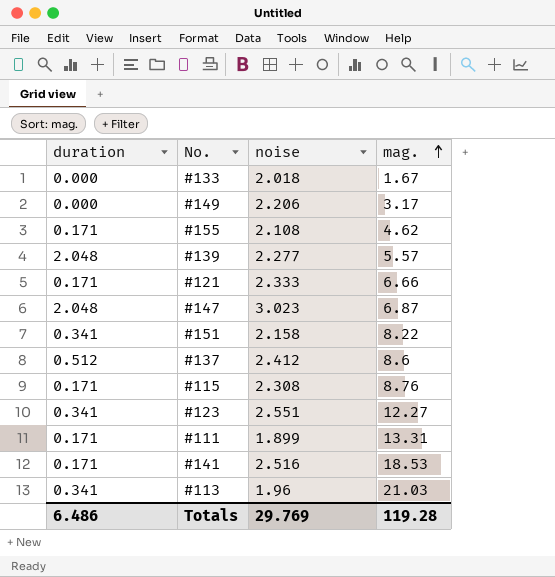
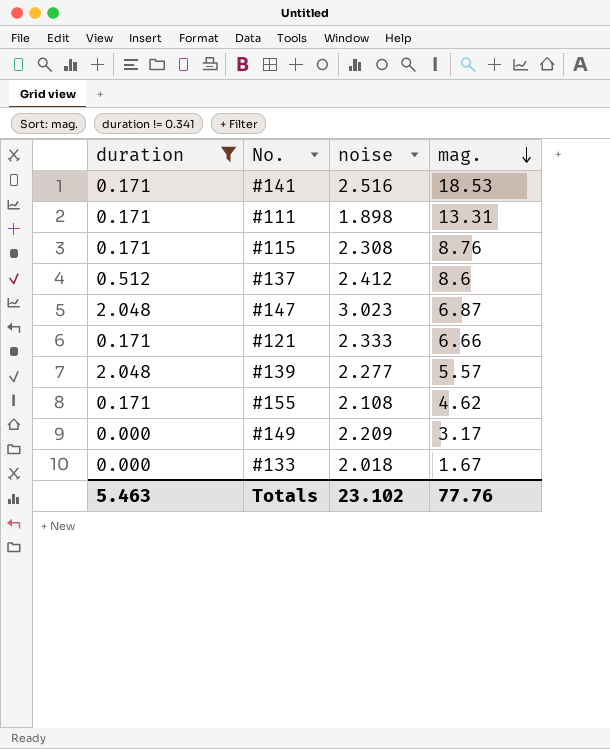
filter: none -> duration != 0.341
row order: mag. ascending -> mag. descending
#111 | noise: 1.899 -> 1.898
#149 | noise: 2.206 -> 2.209
Totals | duration: 6.486 -> 5.463
Totals | noise: 29.769 -> 23.102
Totals | mag.: 119.28 -> 77.76

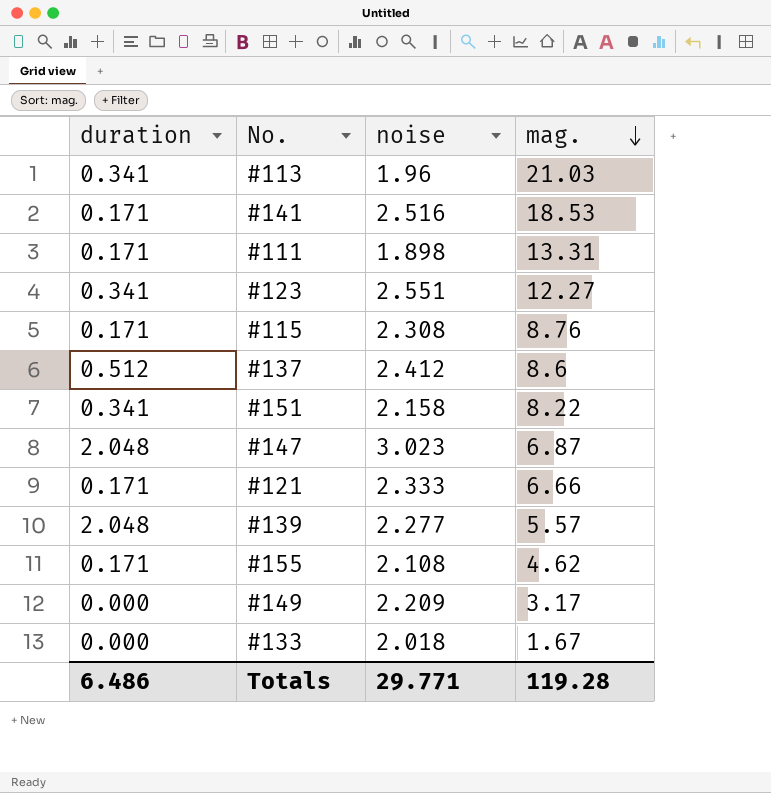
filter: duration != 0.341 -> none
Totals | duration: 5.463 -> 6.486
Totals | noise: 23.102 -> 29.771
Totals | mag.: 77.76 -> 119.28

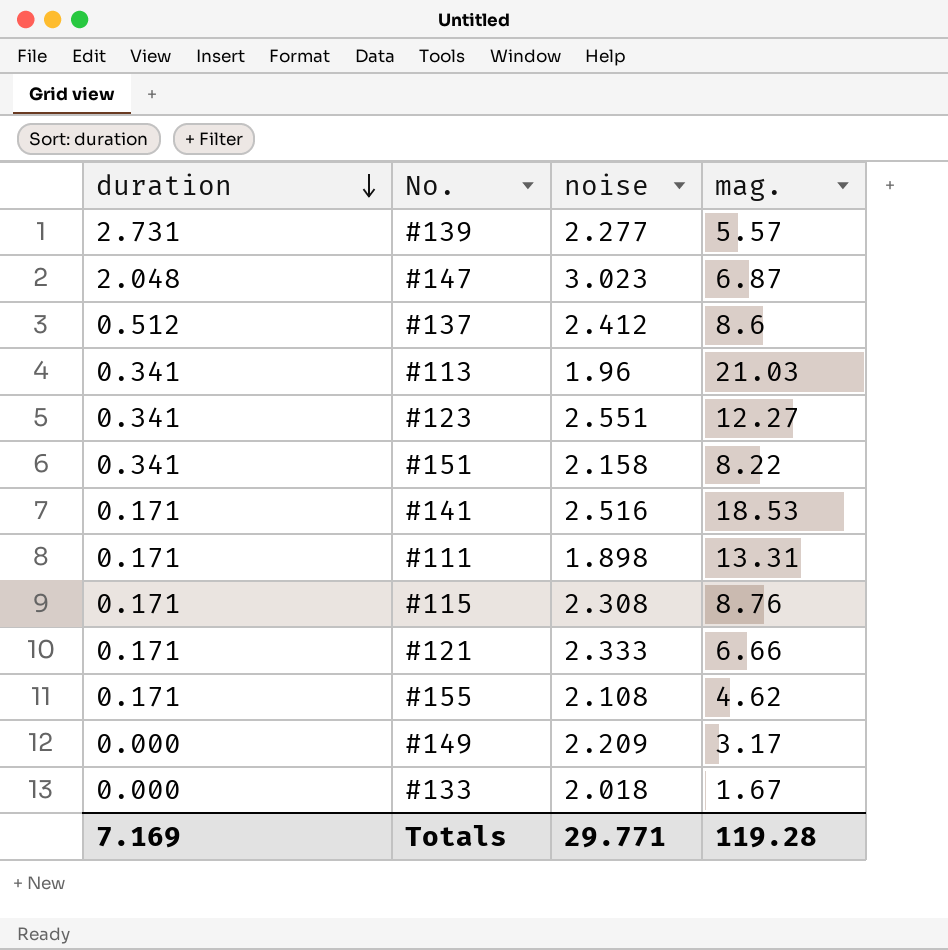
row order: mag. descending -> duration descending
#139 | duration: 2.048 -> 2.731
Totals | duration: 6.486 -> 7.169

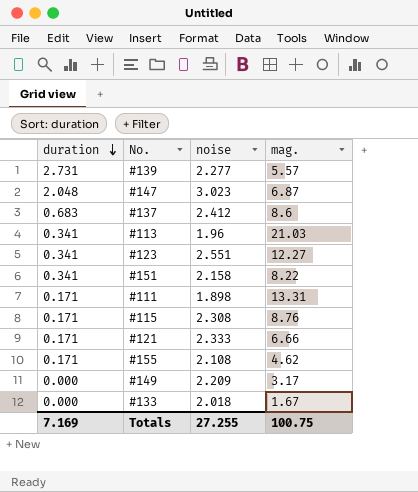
row #141: 0.171 | 2.516 | 18.53 -> none
#137 | duration: 0.512 -> 0.683
Totals | noise: 29.771 -> 27.255
Totals | mag.: 119.28 -> 100.75

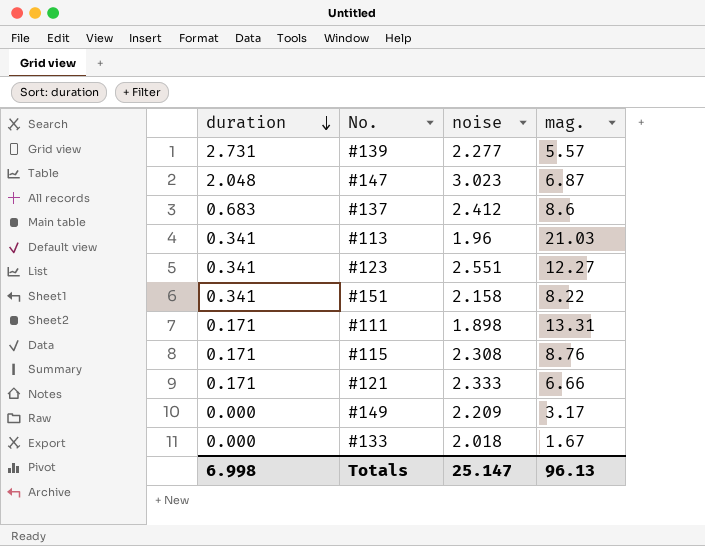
row #155: 0.171 | 2.108 | 4.62 -> none
Totals | duration: 7.169 -> 6.998
Totals | noise: 27.255 -> 25.147
Totals | mag.: 100.75 -> 96.13

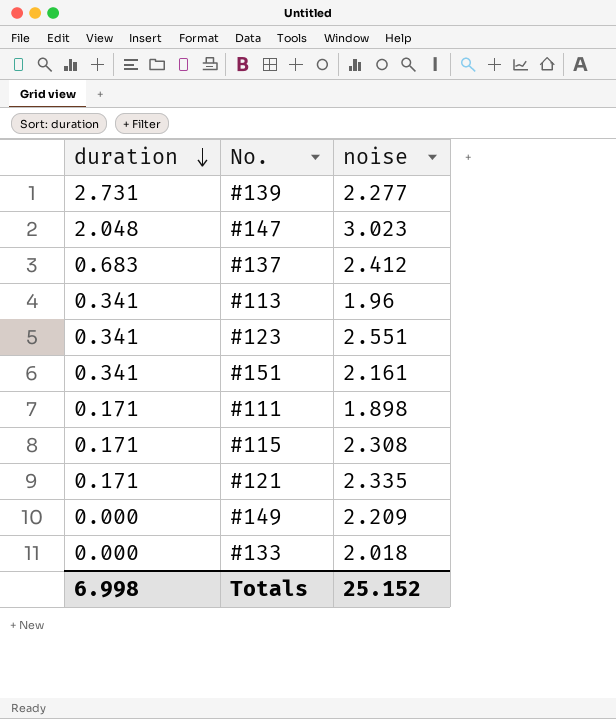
column mag. | position: 4 -> none
#151 | noise: 2.158 -> 2.161
#121 | noise: 2.333 -> 2.335
Totals | noise: 25.147 -> 25.152

